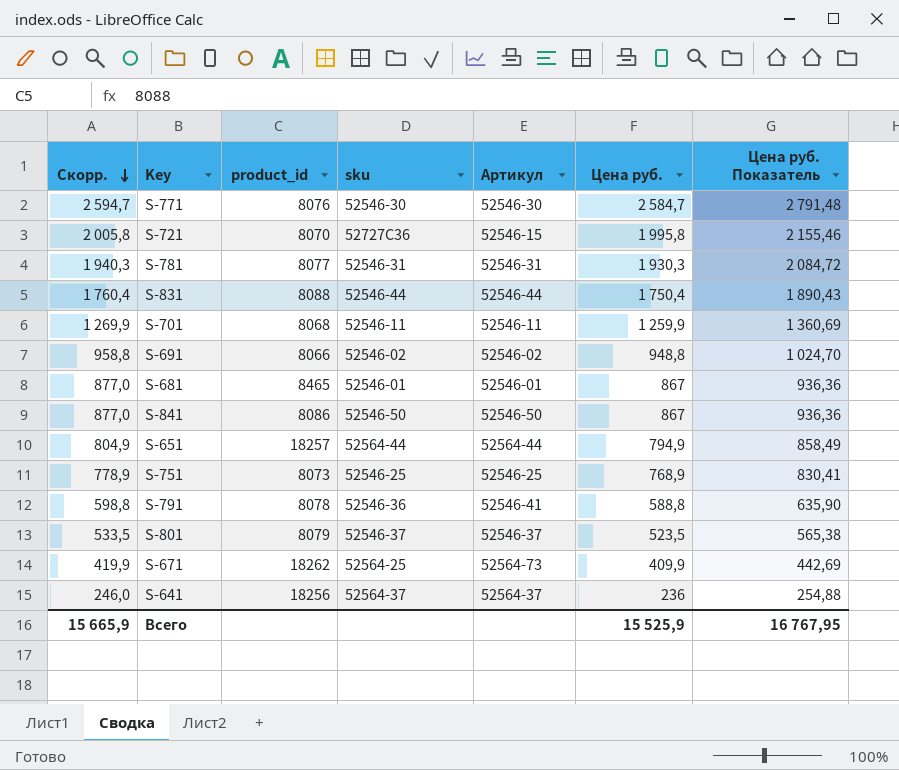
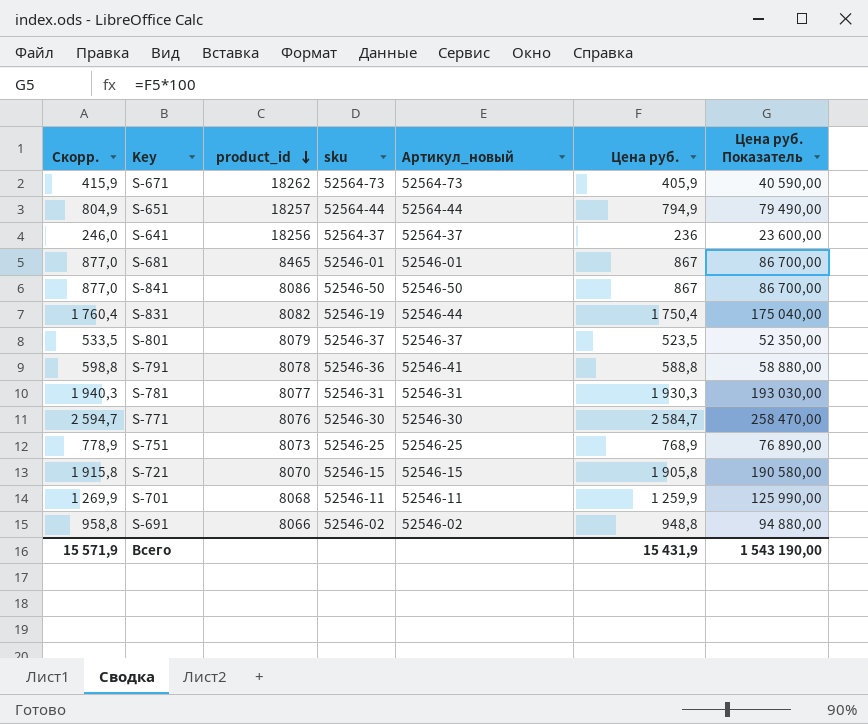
row order: Скорр. descending -> product_id descending
column name: Артикул -> Артикул_новый
column Цена руб. Показатель | formula: [Цена руб.] * 1,08 -> [Цена руб.] * 100
S-671 | Скорр.: 419,9 -> 415,9
S-671 | sku: 52564-25 -> 52564-73
S-671 | Цена руб.: 409,9 -> 405,9
S-831 | product_id: 8088 -> 8082
S-831 | sku: 52546-44 -> 52546-19
S-721 | Скорр.: 2 005,8 -> 1 915,8
S-721 | sku: 52727C36 -> 52546-15
S-721 | Цена руб.: 1 995,8 -> 1 905,8
Всего | Скорр.: 15 665,9 -> 15 571,9
Всего | Цена руб.: 15 525,9 -> 15 431,9
Всего | Цена руб. Показатель: 16 767,95 -> 1 543 190,00

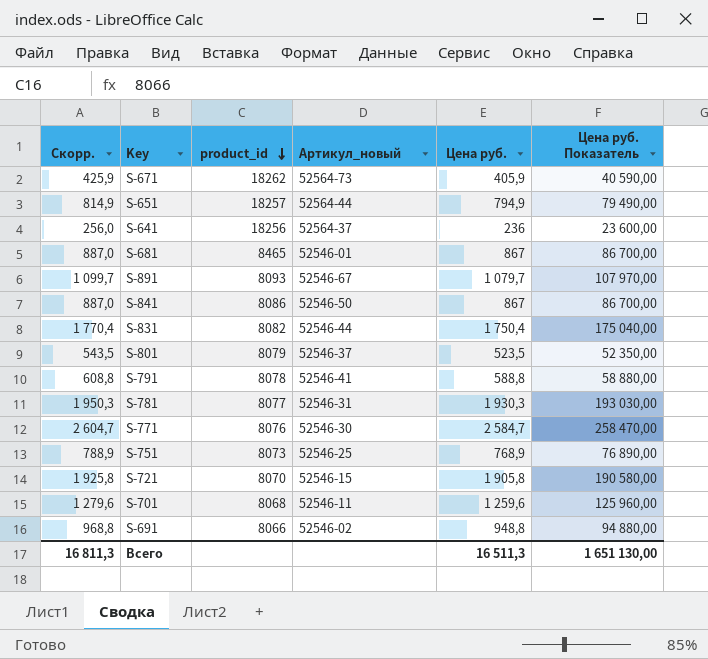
column sku | position: 4 -> none
column Скорр. | formula: [Цена руб.] + 10 -> [Цена руб.] + 20
row S-891: none -> 1 099,7 | 8093 | 52546-67 | 1 079,7 | 107 970,00
S-701 | Цена руб.: 1 259,9 -> 1 259,6
S-701 | Цена руб. Показатель: 125 990,00 -> 125 960,00
Всего | Скорр.: 15 571,9 -> 16 811,3
Всего | Цена руб.: 15 431,9 -> 16 511,3
Всего | Цена руб. Показатель: 1 543 190,00 -> 1 651 130,00

